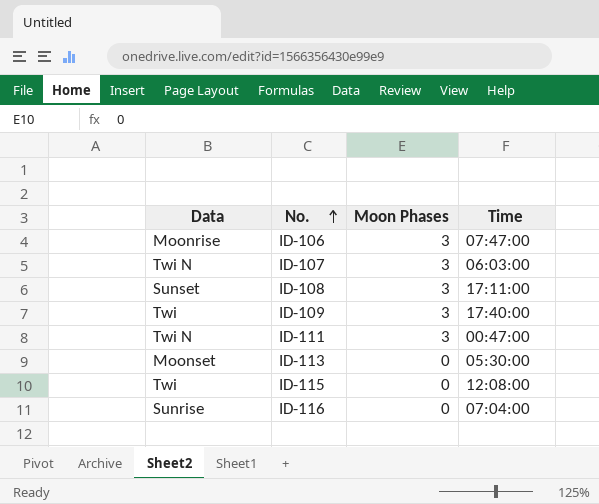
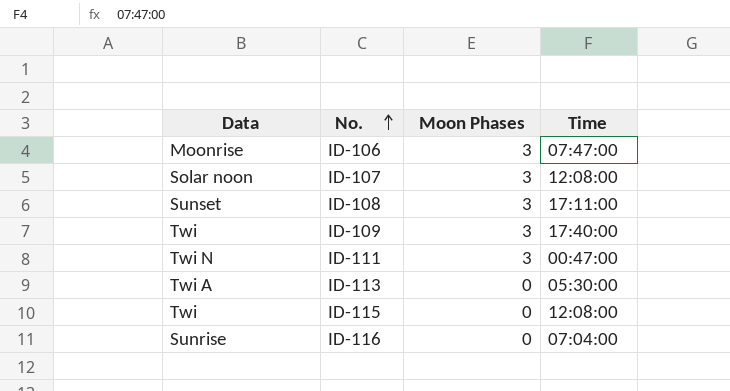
ID-107 | Data: Twi N -> Solar noon
ID-107 | Time: 06:03:00 -> 12:08:00
ID-113 | Data: Moonset -> Twi A

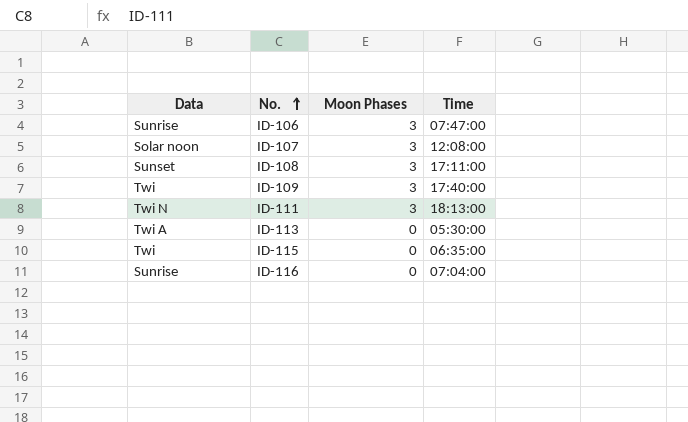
ID-106 | Data: Moonrise -> Sunrise
ID-111 | Time: 00:47:00 -> 18:13:00
ID-115 | Time: 12:08:00 -> 06:35:00

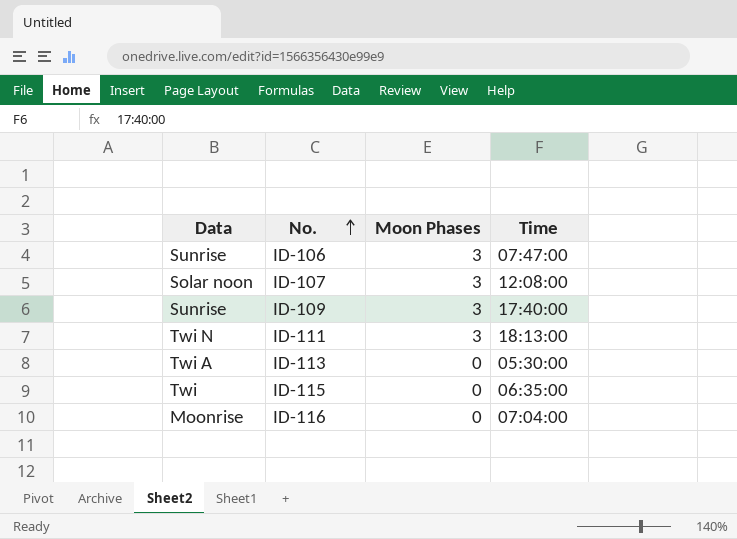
row ID-108: Sunset | 3 | 17:11:00 -> none
ID-109 | Data: Twi -> Sunrise
ID-116 | Data: Sunrise -> Moonrise

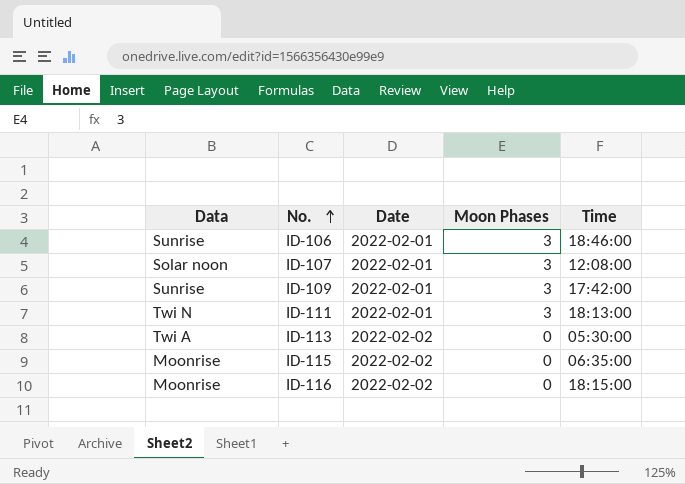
column Date | position: none -> 3
ID-106 | Time: 07:47:00 -> 18:46:00
ID-109 | Time: 17:40:00 -> 17:42:00
ID-115 | Data: Twi -> Moonrise
ID-116 | Time: 07:04:00 -> 18:15:00

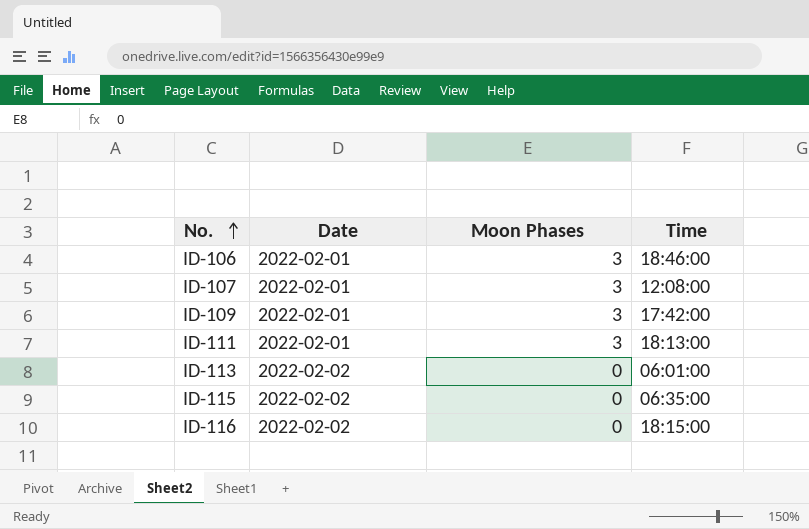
column Data | position: 1 -> none
ID-113 | Time: 05:30:00 -> 06:01:00

